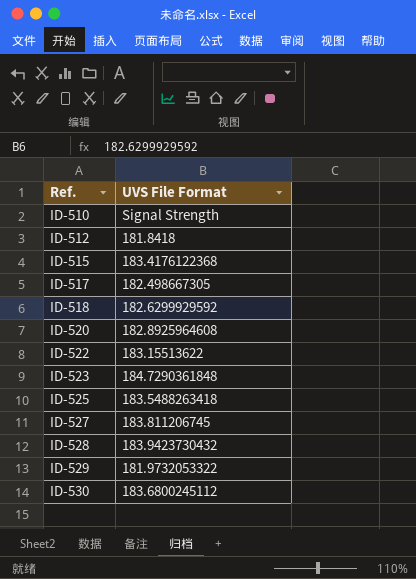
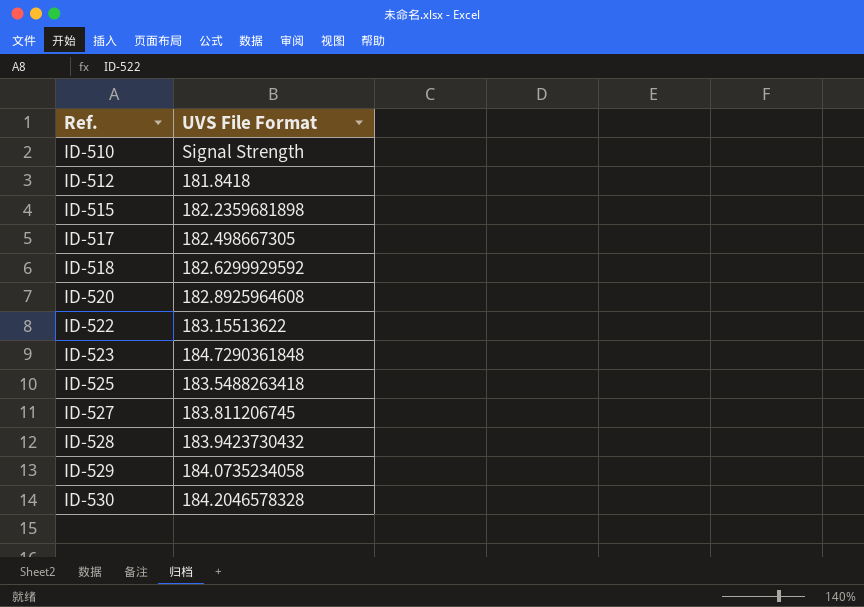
ID-515 | UVS File Format: 183.4176122368 -> 182.2359681898
ID-529 | UVS File Format: 181.9732053322 -> 184.0735234058
ID-530 | UVS File Format: 183.6800245112 -> 184.2046578328

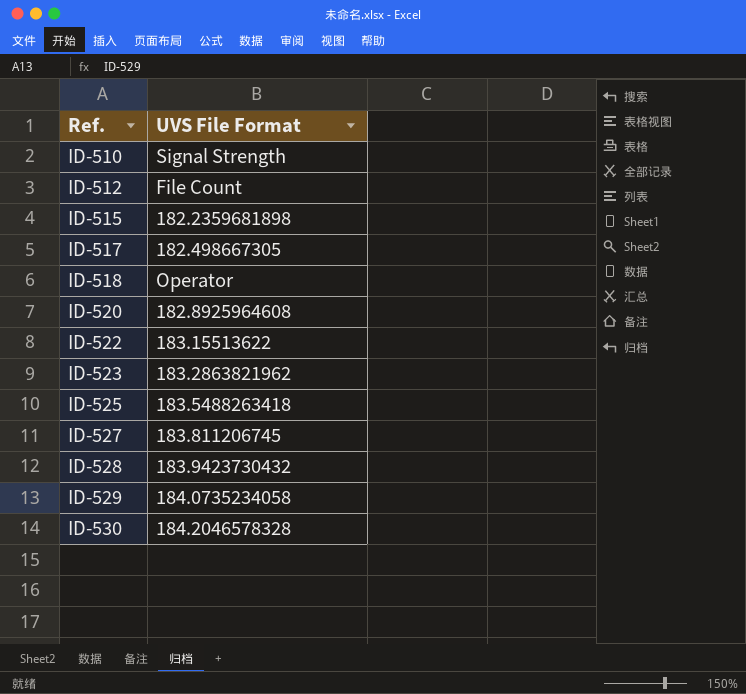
ID-512 | UVS File Format: 181.8418 -> File Count
ID-518 | UVS File Format: 182.6299929592 -> Operator
ID-523 | UVS File Format: 184.7290361848 -> 183.2863821962

